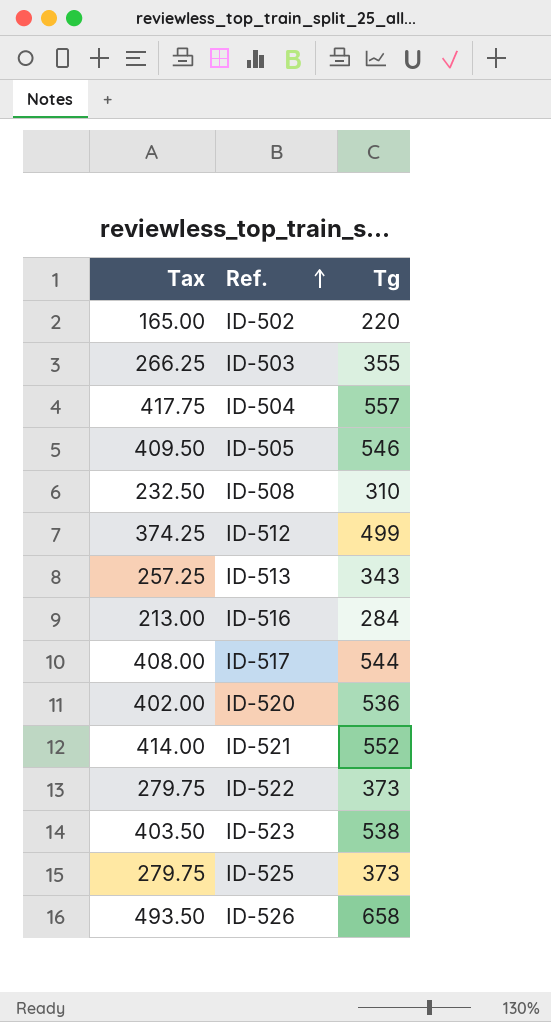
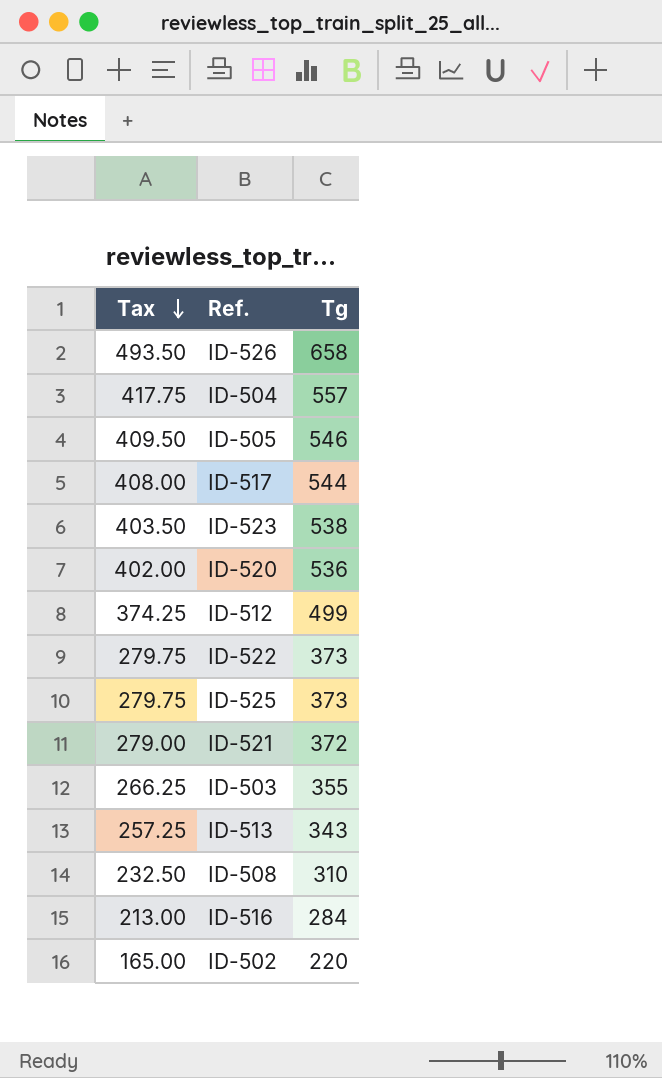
row order: Ref. ascending -> Tax descending
ID-521 | Tax: 414.00 -> 279.00
ID-521 | Tg: 552 -> 372

